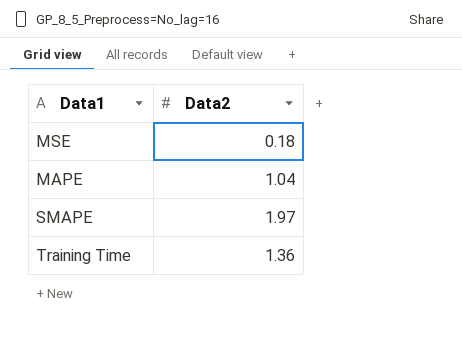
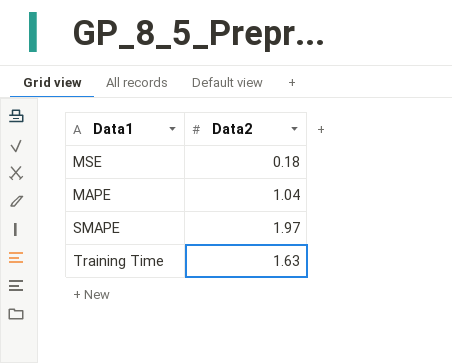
Training Time | Data2: 1.36 -> 1.63

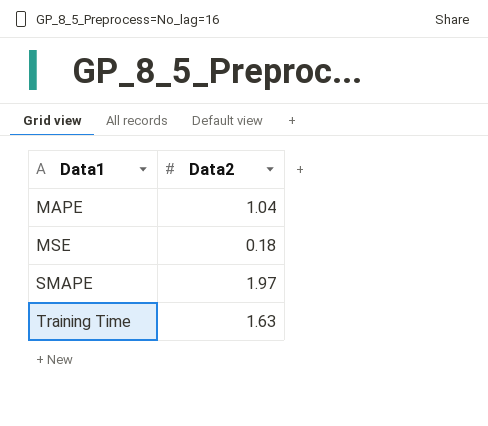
row order: none -> Data1 ascending

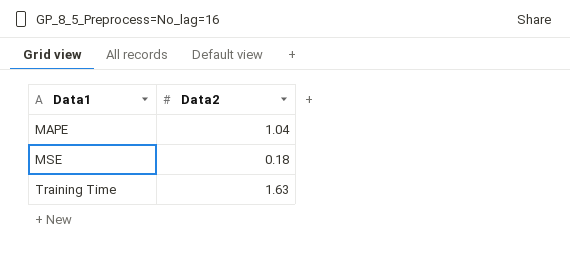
row SMAPE: 1.97 -> none

